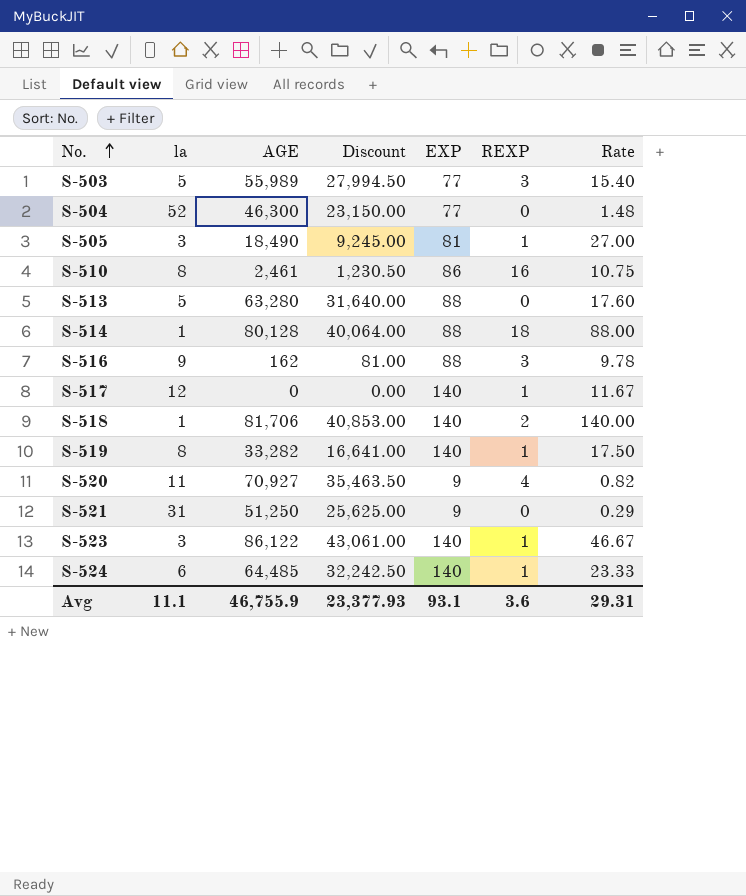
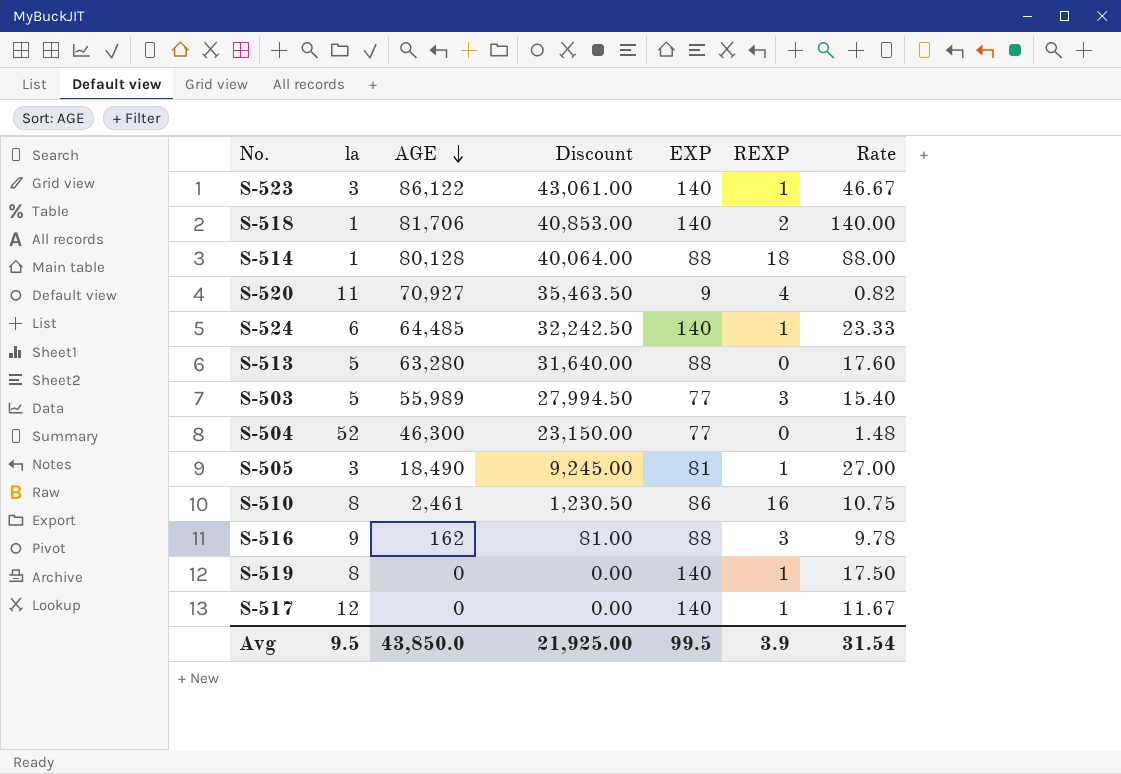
row order: No. ascending -> AGE descending
row S-521: 31 | 51,250 | 25,625.00 | 9 | 0 | 0.29 -> none
S-519 | AGE: 33,282 -> 0
S-519 | Discount: 16,641.00 -> 0.00
Avg | la: 11.1 -> 9.5
Avg | AGE: 46,755.9 -> 43,850.0
Avg | Discount: 23,377.93 -> 21,925.00
Avg | EXP: 93.1 -> 99.5
Avg | REXP: 3.6 -> 3.9
Avg | Rate: 29.31 -> 31.54

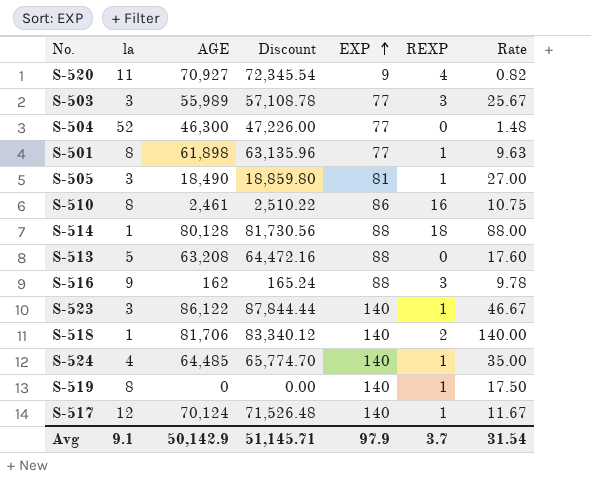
row order: AGE descending -> EXP ascending
column Discount | formula: [AGE] * 0.5 -> [AGE] * 1.02
S-503 | la: 5 -> 3
S-503 | Rate: 15.40 -> 25.67
row S-501: none -> 8 | 61,898 | 63,135.96 | 77 | 1 | 9.63
S-513 | AGE: 63,280 -> 63,208
S-524 | la: 6 -> 4
S-524 | Rate: 23.33 -> 35.00
S-517 | AGE: 0 -> 70,124
Avg | la: 9.5 -> 9.1
Avg | AGE: 43,850.0 -> 50,142.9
Avg | Discount: 21,925.00 -> 51,145.71
Avg | EXP: 99.5 -> 97.9
Avg | REXP: 3.9 -> 3.7

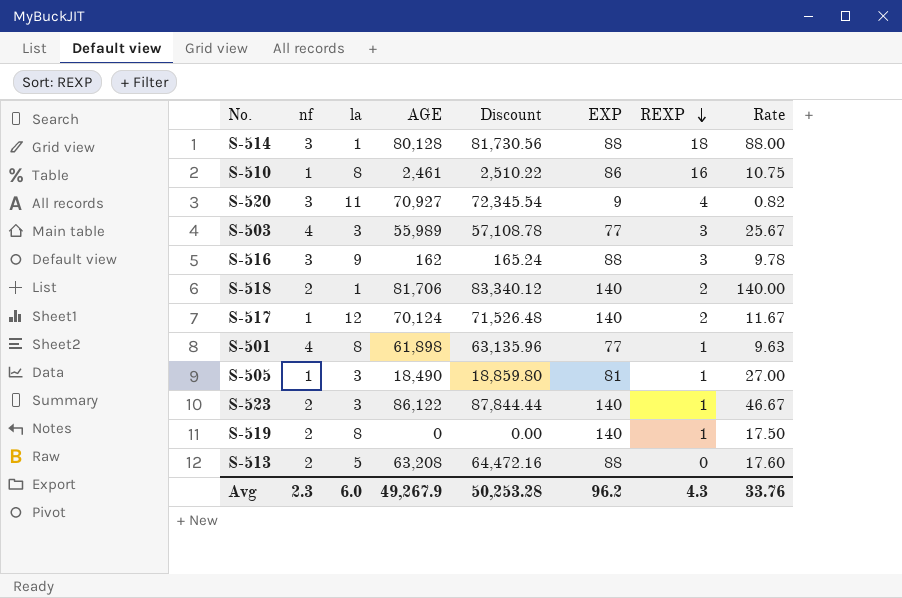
row order: EXP ascending -> REXP descending
column nf | position: none -> 2
row S-504: 52 | 46,300 | 47,226.00 | 77 | 0 | 1.48 -> none
row S-524: 4 | 64,485 | 65,774.70 | 140 | 1 | 35.00 -> none
S-517 | REXP: 1 -> 2
Avg | la: 9.1 -> 6.0
Avg | AGE: 50,142.9 -> 49,267.9
Avg | Discount: 51,145.71 -> 50,253.28
Avg | EXP: 97.9 -> 96.2
Avg | REXP: 3.7 -> 4.3
Avg | Rate: 31.54 -> 33.76

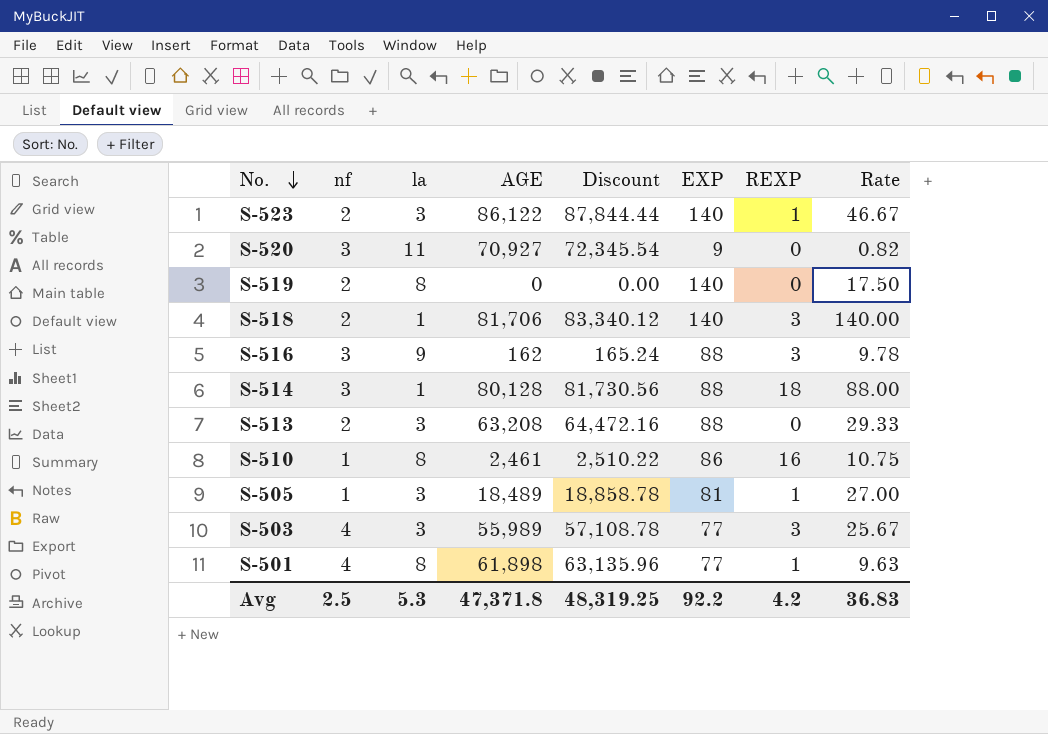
row order: REXP descending -> No. descending
row S-517: 1 | 12 | 70,124 | 71,526.48 | 140 | 2 | 11.67 -> none
S-520 | REXP: 4 -> 0
S-519 | REXP: 1 -> 0
S-518 | REXP: 2 -> 3
S-513 | la: 5 -> 3
S-513 | Rate: 17.60 -> 29.33
S-505 | AGE: 18,490 -> 18,489
S-505 | Discount: 18,859.80 -> 18,858.78
Avg | nf: 2.3 -> 2.5
Avg | la: 6.0 -> 5.3
Avg | AGE: 49,267.9 -> 47,371.8
Avg | Discount: 50,253.28 -> 48,319.25
Avg | EXP: 96.2 -> 92.2
Avg | REXP: 4.3 -> 4.2
Avg | Rate: 33.76 -> 36.83

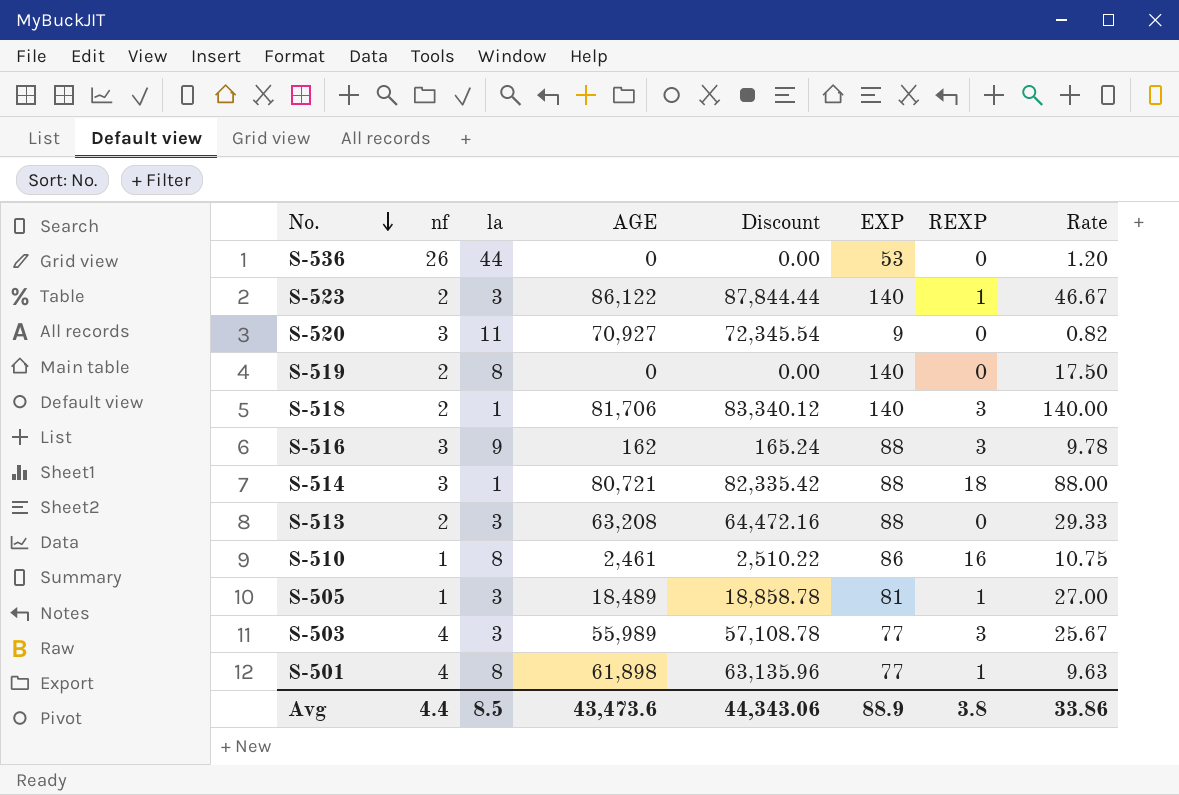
row S-536: none -> 26 | 44 | 0 | 0.00 | 53 | 0 | 1.20
S-514 | AGE: 80,128 -> 80,721
S-514 | Discount: 81,730.56 -> 82,335.42
Avg | nf: 2.5 -> 4.4
Avg | la: 5.3 -> 8.5
Avg | AGE: 47,371.8 -> 43,473.6
Avg | Discount: 48,319.25 -> 44,343.06
Avg | EXP: 92.2 -> 88.9
Avg | REXP: 4.2 -> 3.8
Avg | Rate: 36.83 -> 33.86

